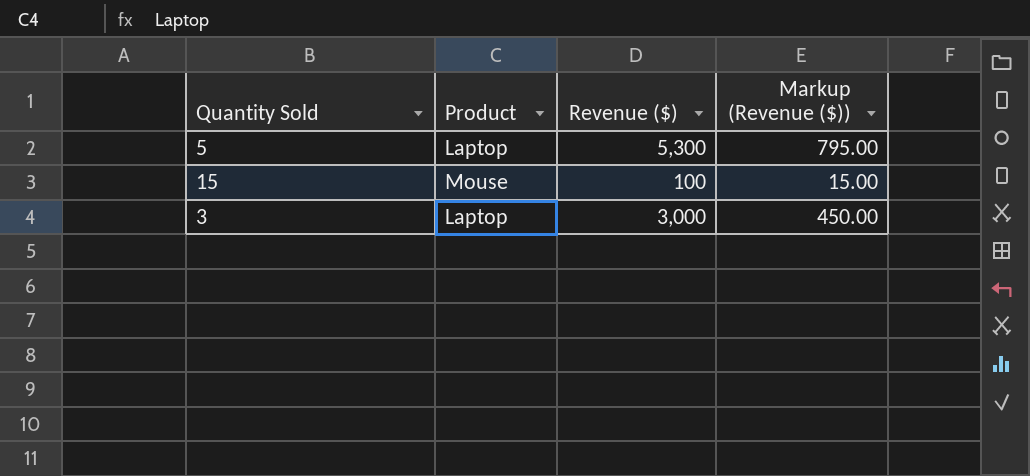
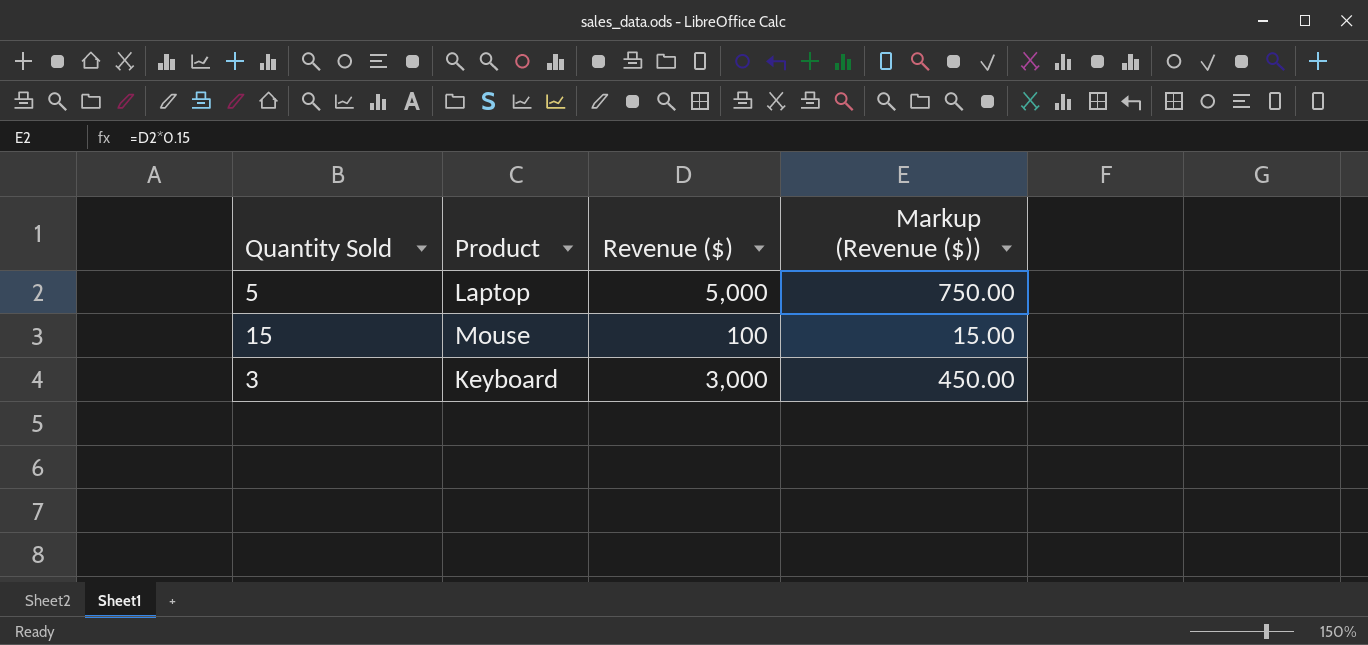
5 | Revenue ($): 5,300 -> 5,000
5 | Markup (Revenue ($)): 795.00 -> 750.00
3 | Product: Laptop -> Keyboard

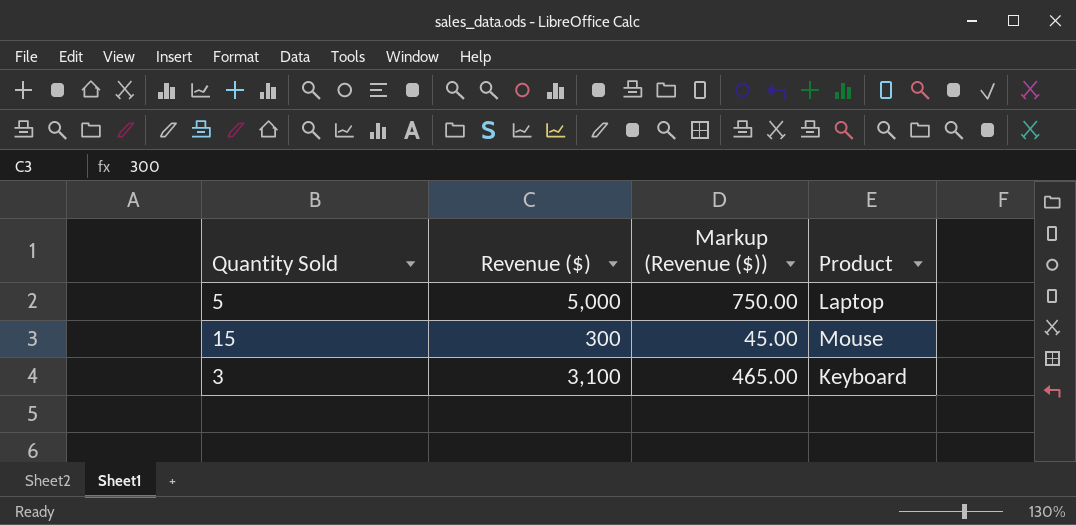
column Product | position: 2 -> 4
15 | Revenue ($): 100 -> 300
15 | Markup (Revenue ($)): 15.00 -> 45.00
3 | Revenue ($): 3,000 -> 3,100
3 | Markup (Revenue ($)): 450.00 -> 465.00

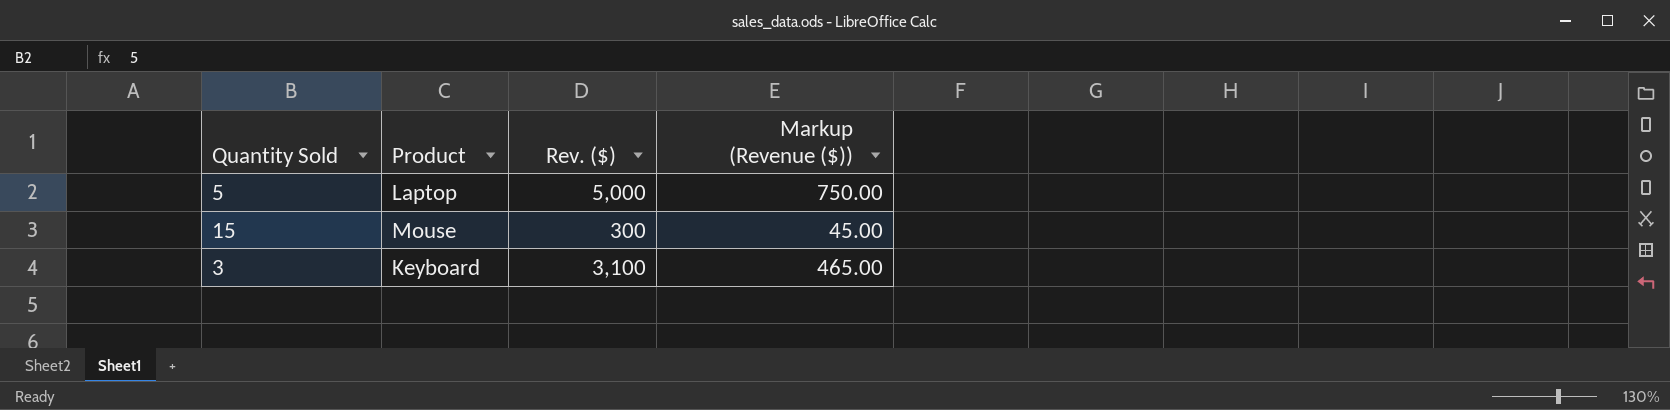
column Product | position: 4 -> 2
column name: Revenue ($) -> Rev. ($)

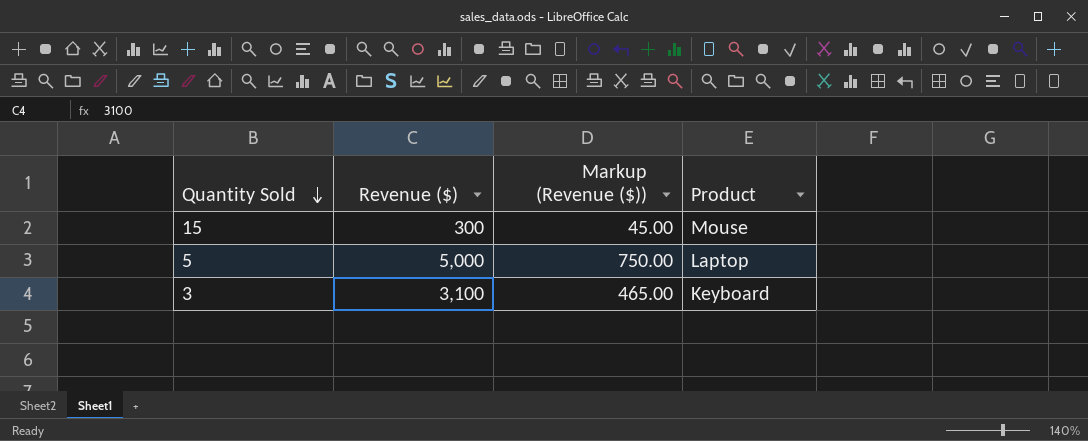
row order: none -> Quantity Sold descending
column name: Rev. ($) -> Revenue ($)
column Product | position: 2 -> 4

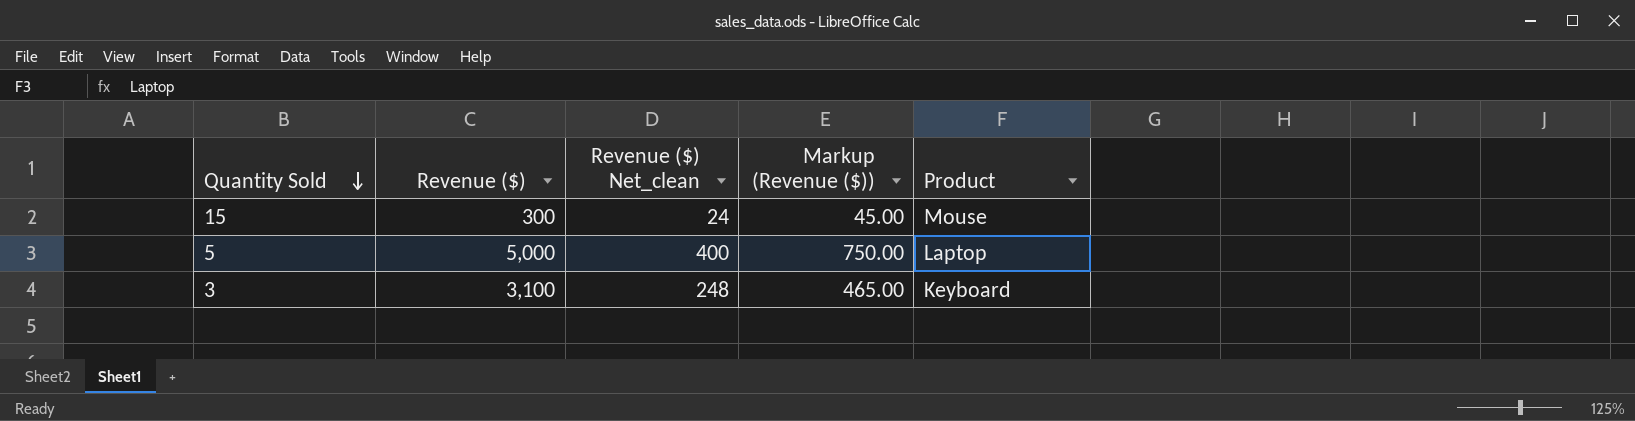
column Revenue ($) Net_clean | formula: none -> [Revenue ($)] * 0.08

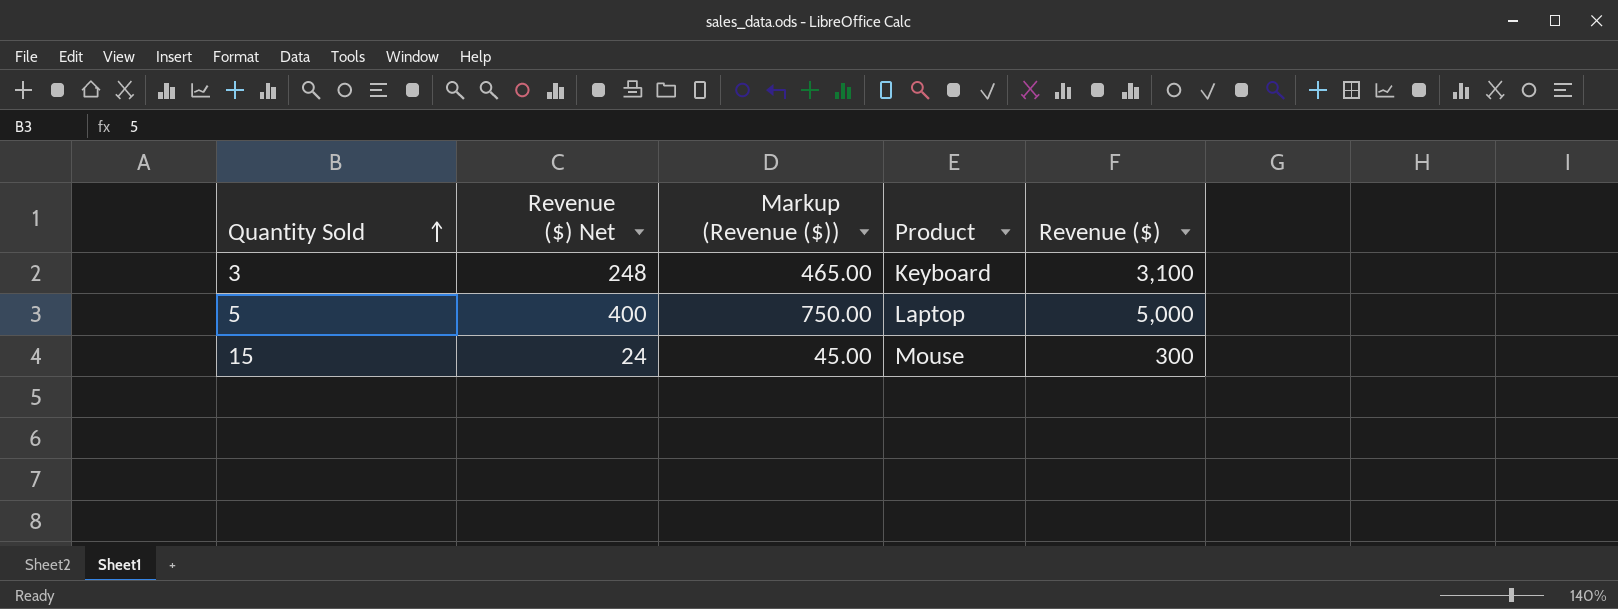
row order: Quantity Sold descending -> Quantity Sold ascending
column name: Revenue ($) Net_clean -> Revenue ($) Net
column Revenue ($) | position: 2 -> 5

